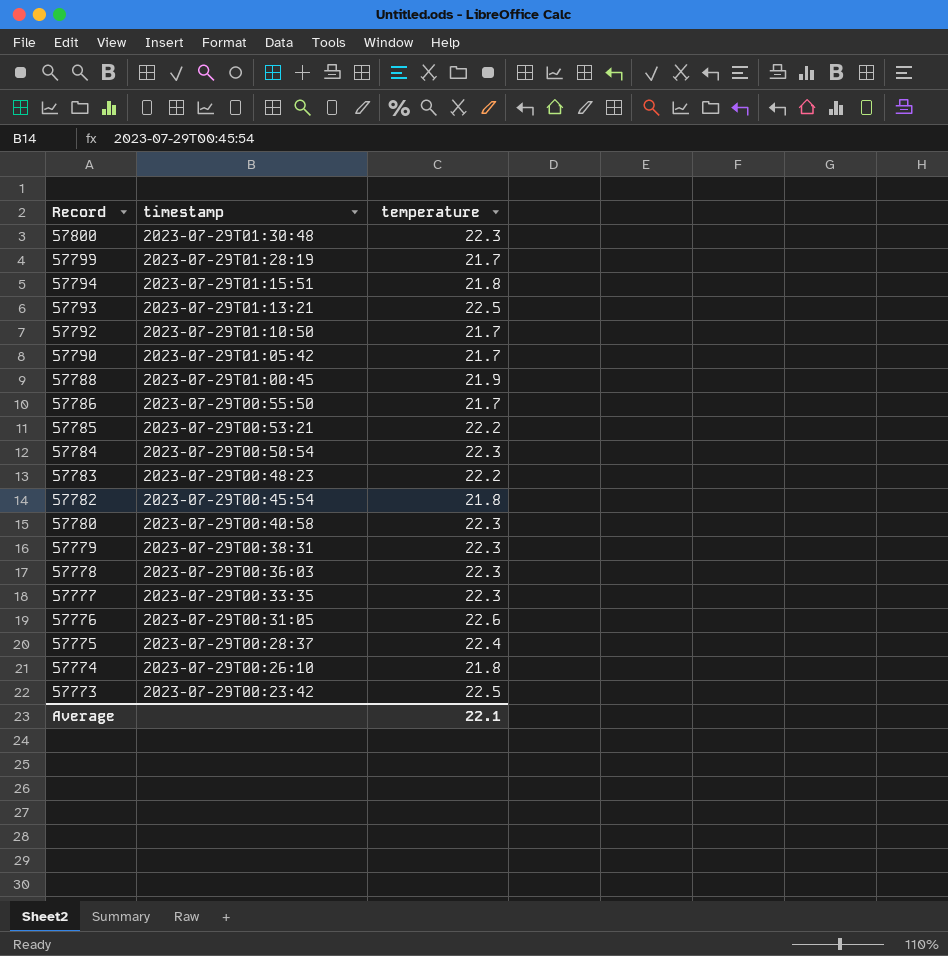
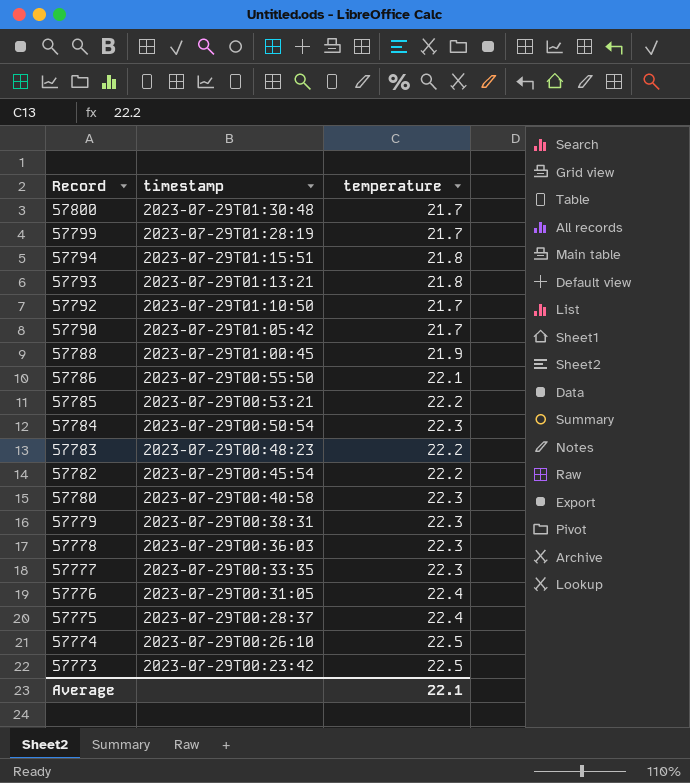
57800 | temperature: 22.3 -> 21.7
57793 | temperature: 22.5 -> 21.8
57786 | temperature: 21.7 -> 22.1
57782 | temperature: 21.8 -> 22.2
57776 | temperature: 22.6 -> 22.4
57774 | temperature: 21.8 -> 22.5

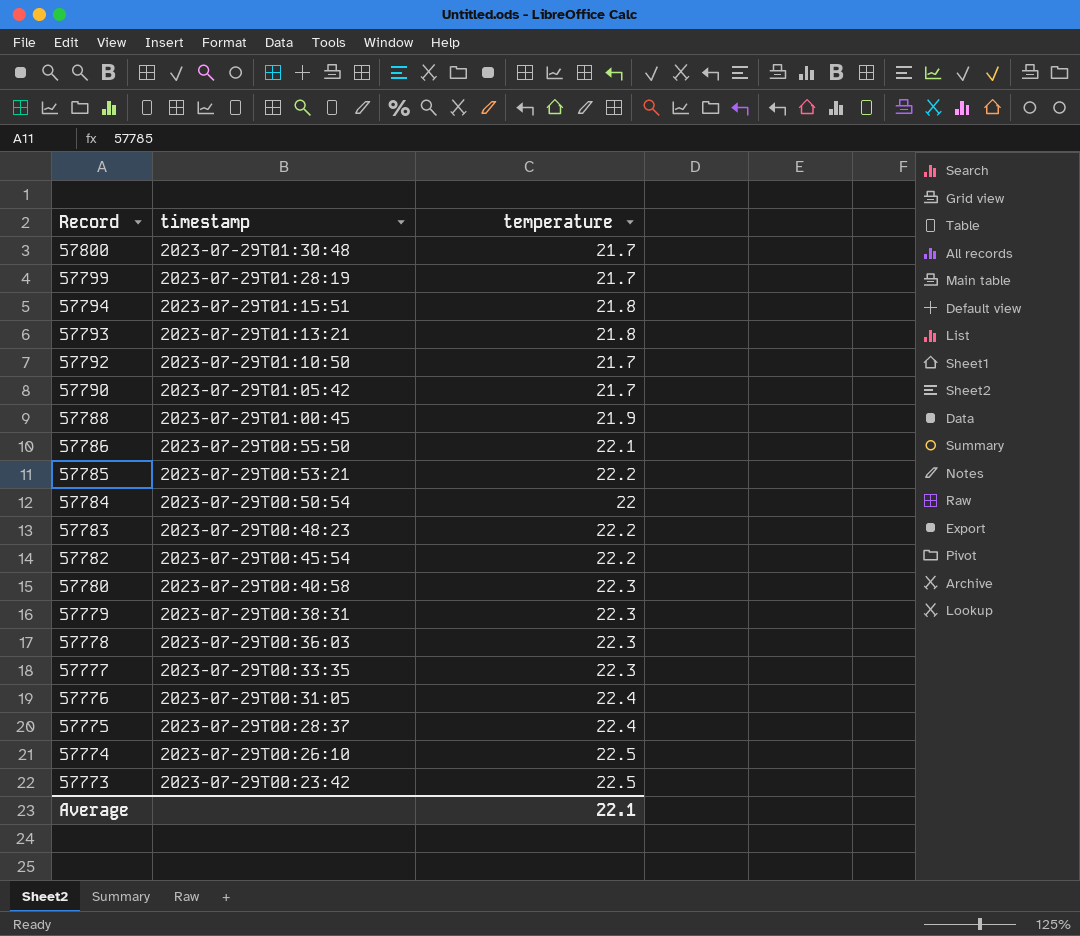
57784 | temperature: 22.3 -> 22

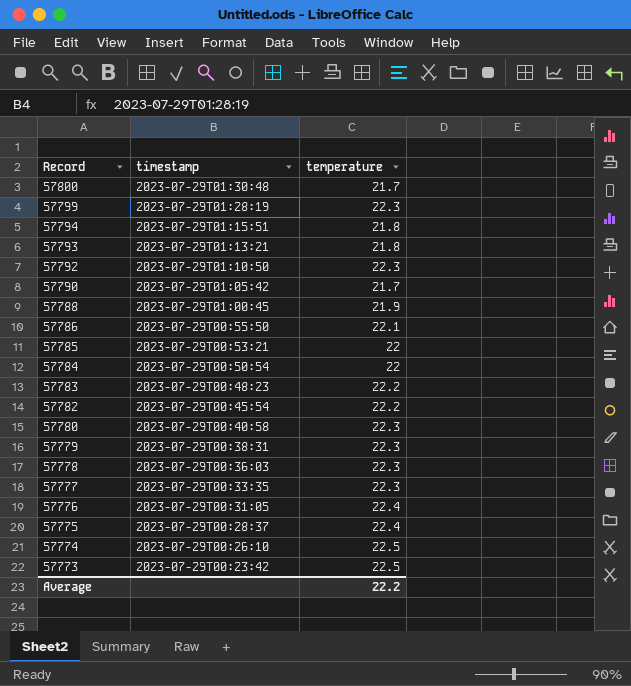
57799 | temperature: 21.7 -> 22.3
57792 | temperature: 21.7 -> 22.3
57785 | temperature: 22.2 -> 22
Average | temperature: 22.1 -> 22.2

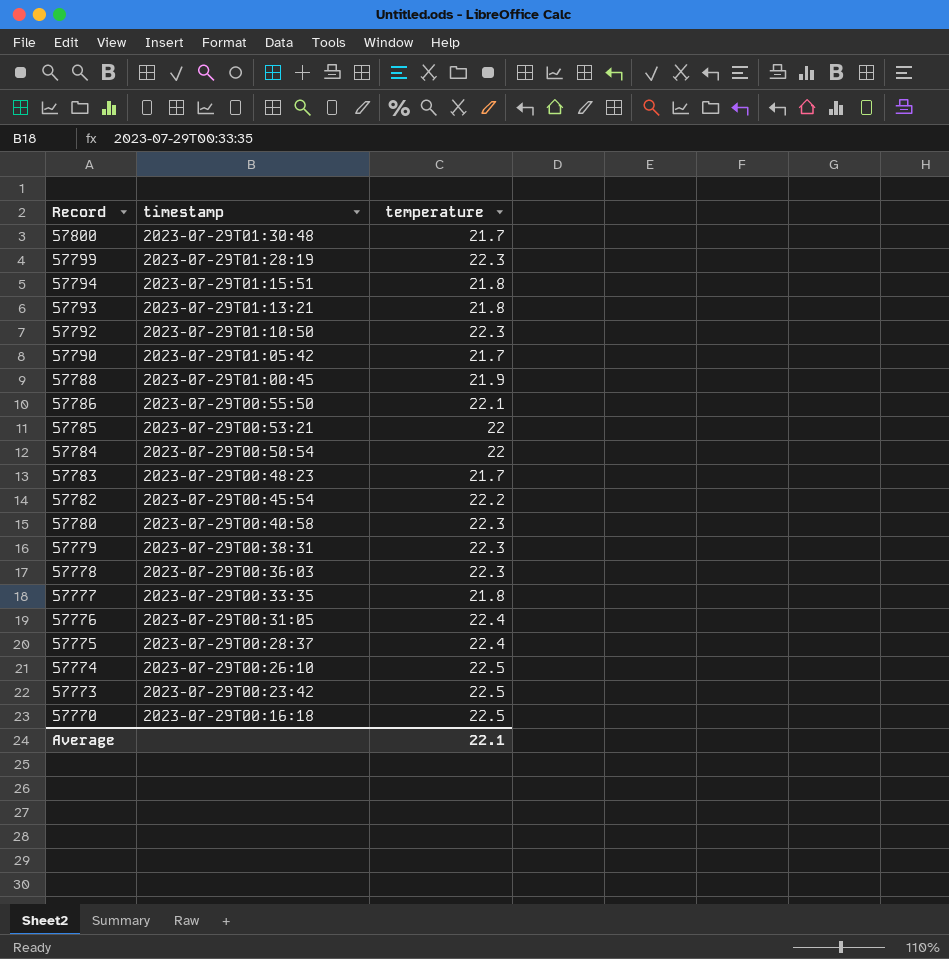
57783 | temperature: 22.2 -> 21.7
57777 | temperature: 22.3 -> 21.8
row 57770: none -> 2023-07-29T00:16:18 | 22.5
Average | temperature: 22.2 -> 22.1

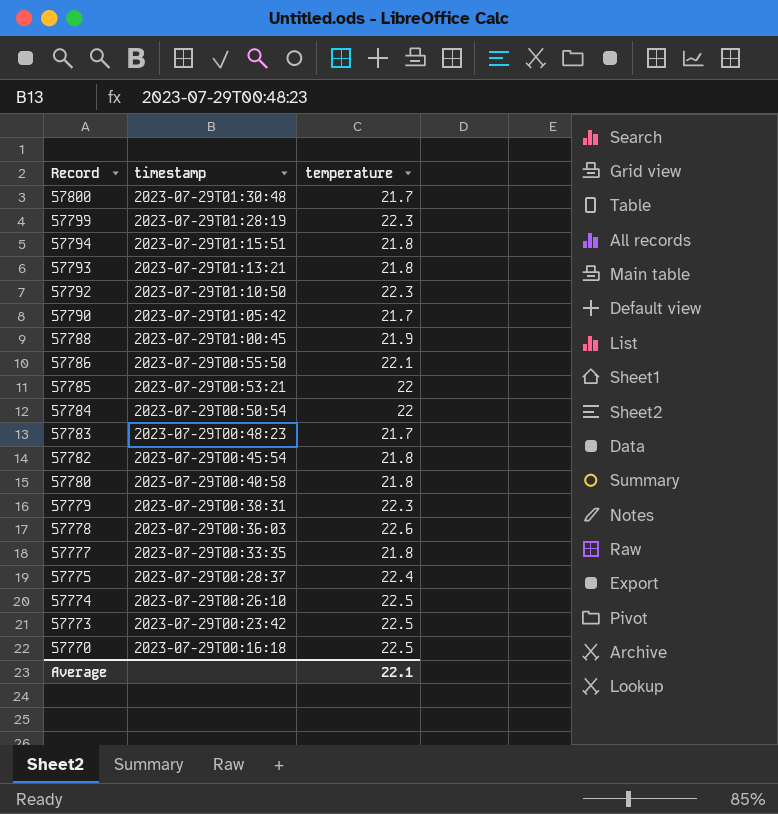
row 57776: 2023-07-29T00:31:05 | 22.4 -> none
57782 | temperature: 22.2 -> 21.8
57780 | temperature: 22.3 -> 21.8
57778 | temperature: 22.3 -> 22.6

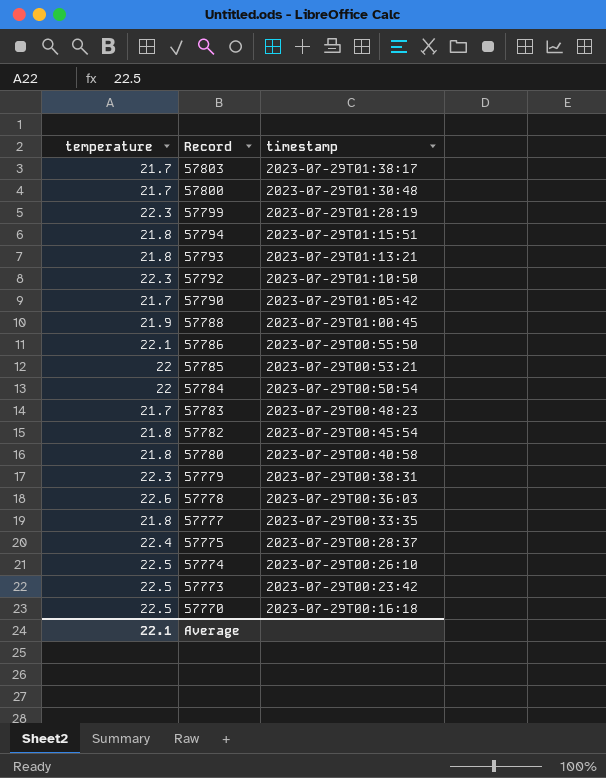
column temperature | position: 3 -> 1
row 57803: none -> 21.7 | 2023-07-29T01:38:17

